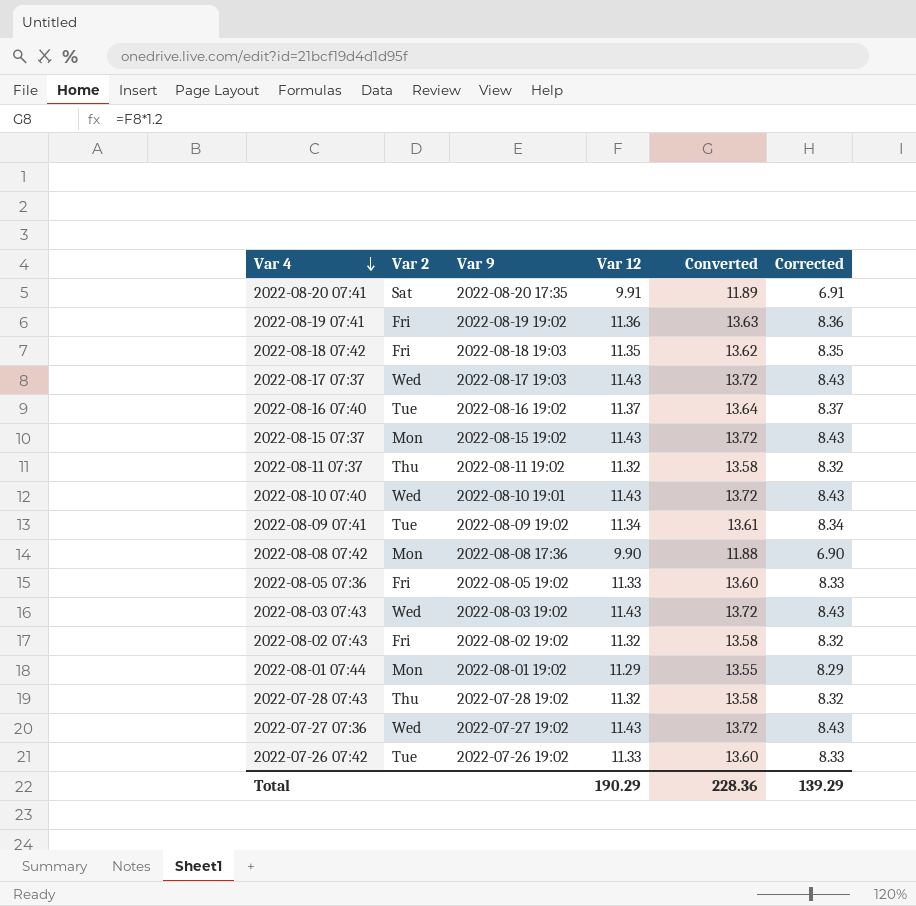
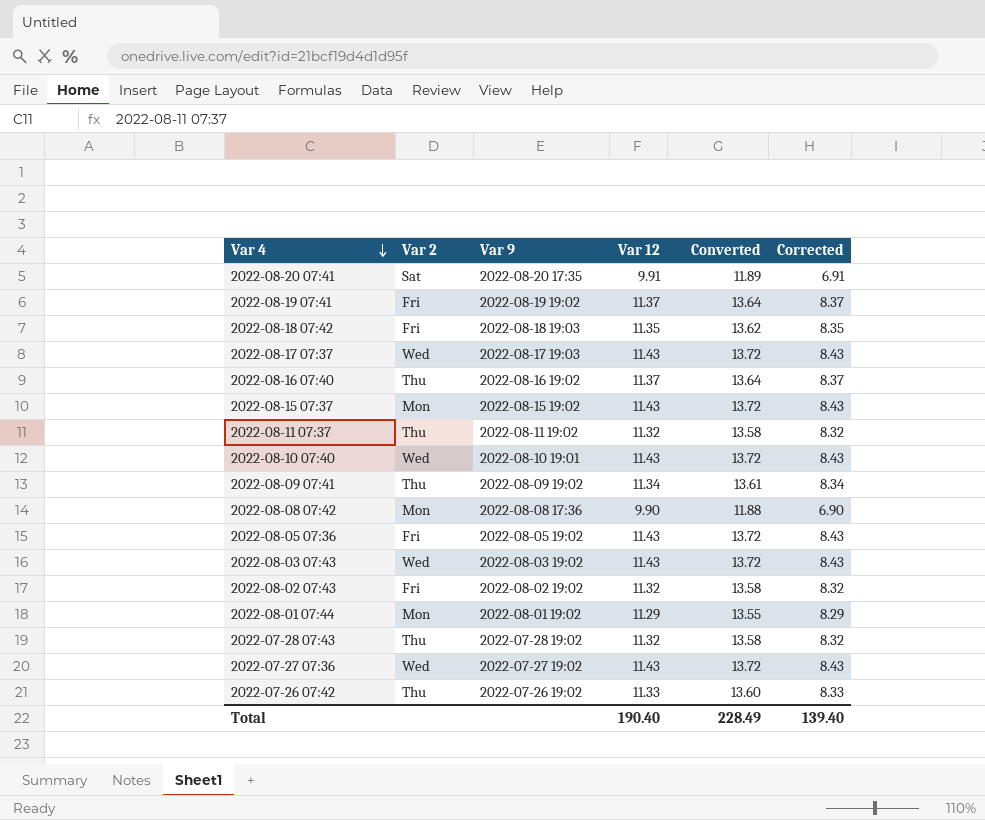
2022-08-19 07:41 | Var 12: 11.36 -> 11.37
2022-08-19 07:41 | Converted: 13.63 -> 13.64
2022-08-19 07:41 | Corrected: 8.36 -> 8.37
2022-08-16 07:40 | Var 2: Tue -> Thu
2022-08-09 07:41 | Var 2: Tue -> Thu
2022-08-05 07:36 | Var 12: 11.33 -> 11.43
2022-08-05 07:36 | Converted: 13.60 -> 13.72
2022-08-05 07:36 | Corrected: 8.33 -> 8.43
2022-07-26 07:42 | Var 2: Tue -> Thu
Total | Var 12: 190.29 -> 190.40
Total | Converted: 228.36 -> 228.49
Total | Corrected: 139.29 -> 139.40

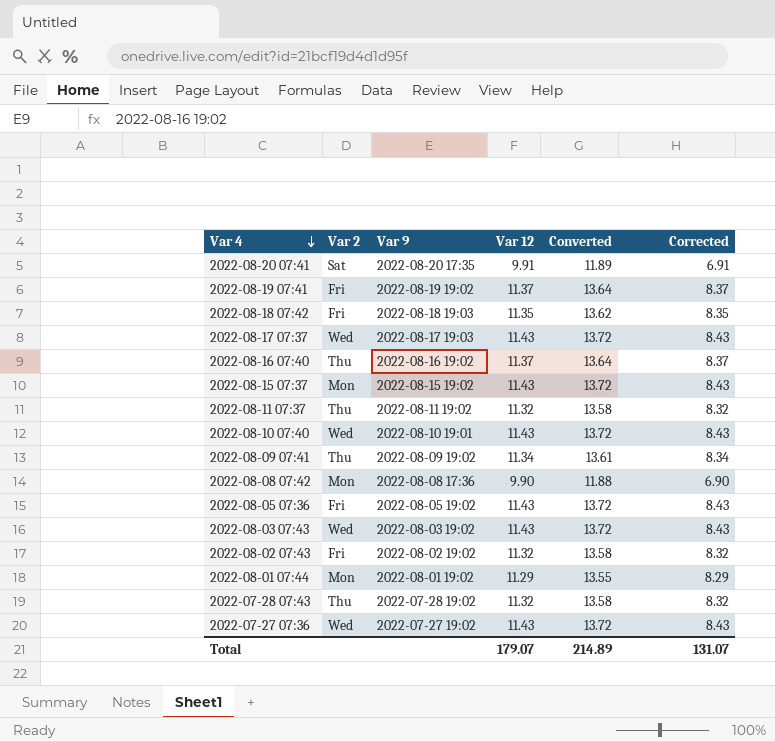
row 2022-07-26 07:42: Thu | 2022-07-26 19:02 | 11.33 | 13.60 | 8.33 -> none
Total | Var 12: 190.40 -> 179.07
Total | Converted: 228.49 -> 214.89
Total | Corrected: 139.40 -> 131.07

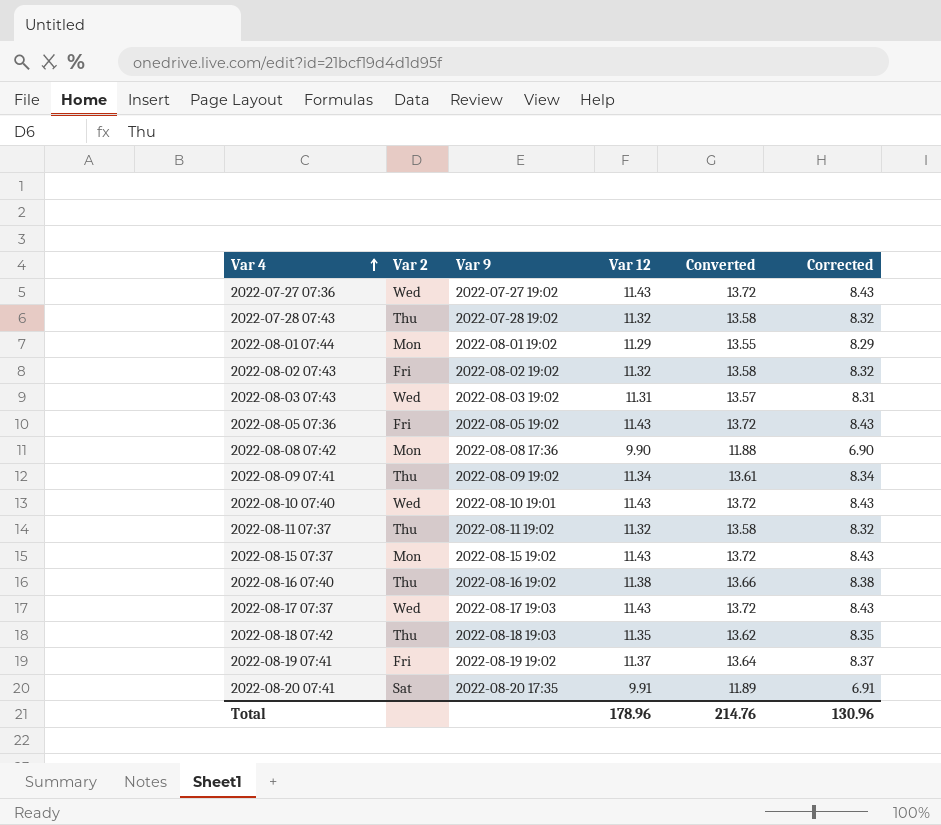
row order: Var 4 descending -> Var 4 ascending
2022-08-03 07:43 | Var 12: 11.43 -> 11.31
2022-08-03 07:43 | Converted: 13.72 -> 13.57
2022-08-03 07:43 | Corrected: 8.43 -> 8.31
2022-08-16 07:40 | Var 12: 11.37 -> 11.38
2022-08-16 07:40 | Converted: 13.64 -> 13.66
2022-08-16 07:40 | Corrected: 8.37 -> 8.38
2022-08-18 07:42 | Var 2: Fri -> Thu
Total | Var 12: 179.07 -> 178.96
Total | Converted: 214.89 -> 214.76
Total | Corrected: 131.07 -> 130.96

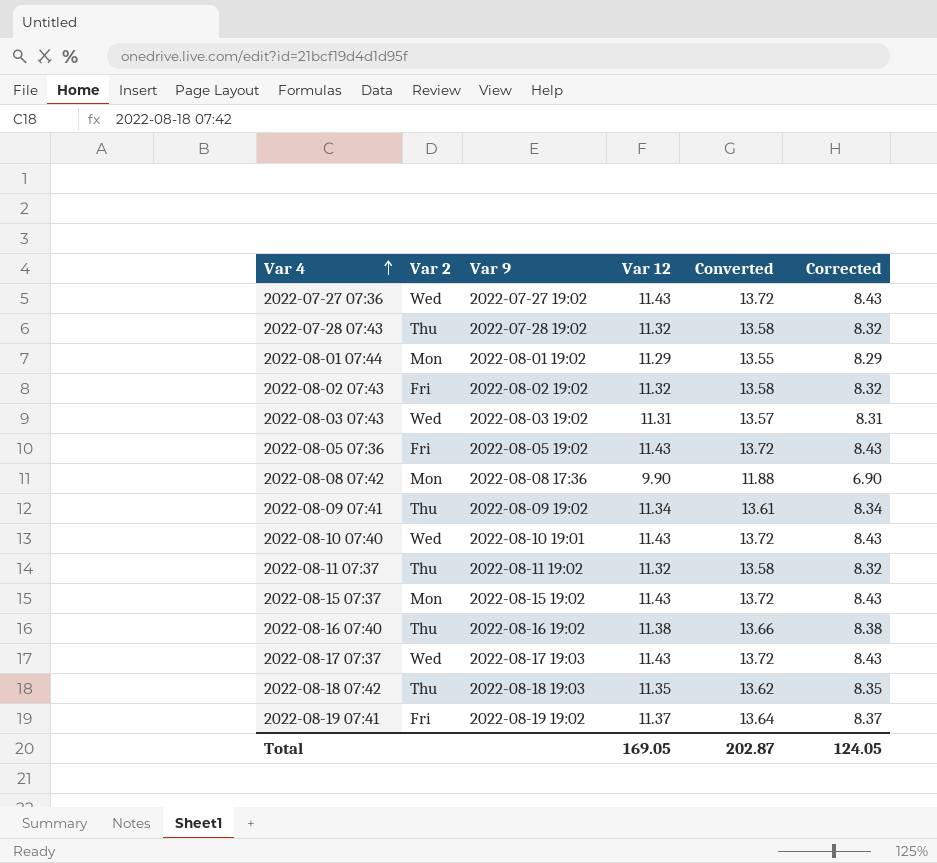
row 2022-08-20 07:41: Sat | 2022-08-20 17:35 | 9.91 | 11.89 | 6.91 -> none
Total | Var 12: 178.96 -> 169.05
Total | Converted: 214.76 -> 202.87
Total | Corrected: 130.96 -> 124.05

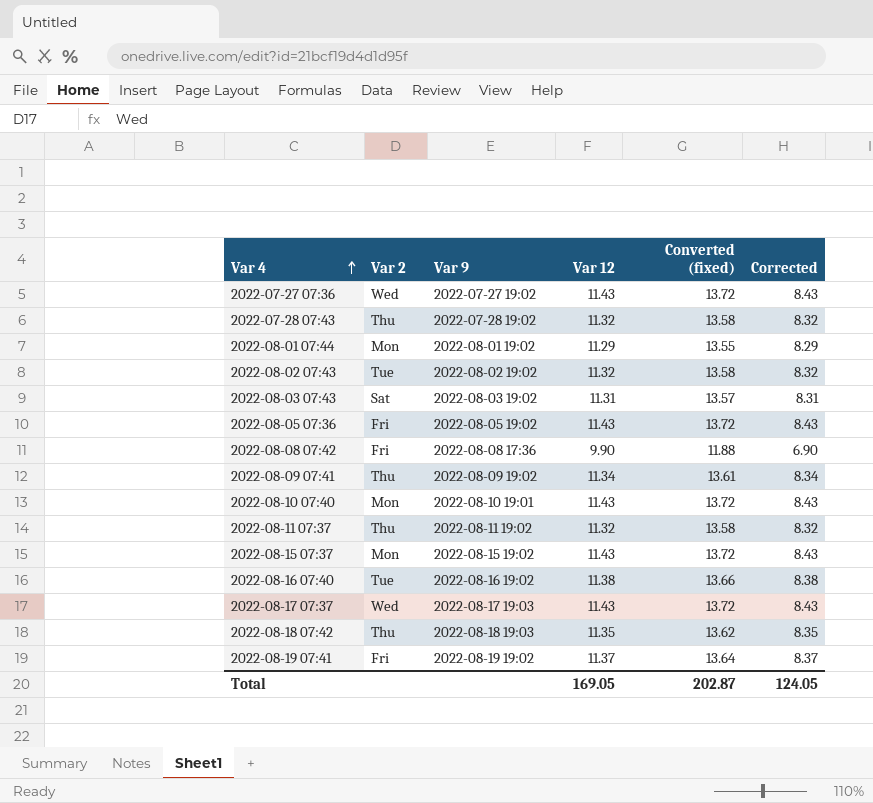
column name: Converted -> Converted (fixed)
2022-08-02 07:43 | Var 2: Fri -> Tue
2022-08-03 07:43 | Var 2: Wed -> Sat
2022-08-08 07:42 | Var 2: Mon -> Fri
2022-08-10 07:40 | Var 2: Wed -> Mon
2022-08-16 07:40 | Var 2: Thu -> Tue

